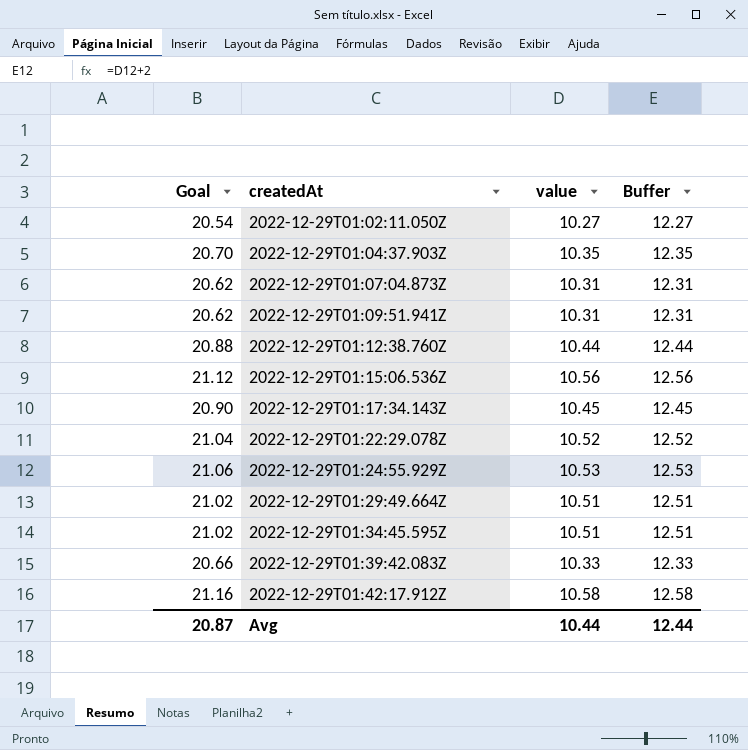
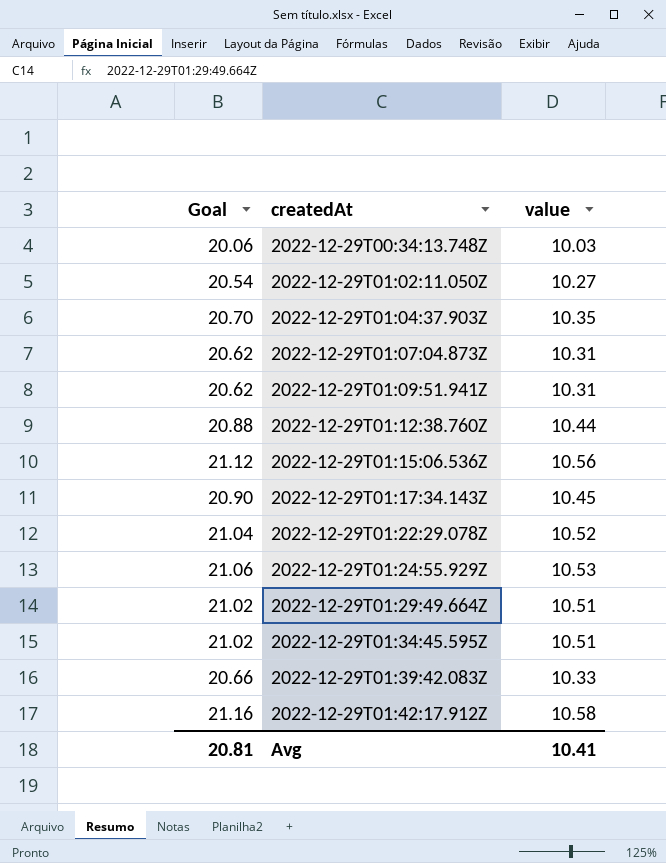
column Buffer | formula: [value] + 2 -> none
row 2022-12-29T00:34:13.748Z: none -> 20.06 | 10.03
Avg | Goal: 20.87 -> 20.81
Avg | value: 10.44 -> 10.41

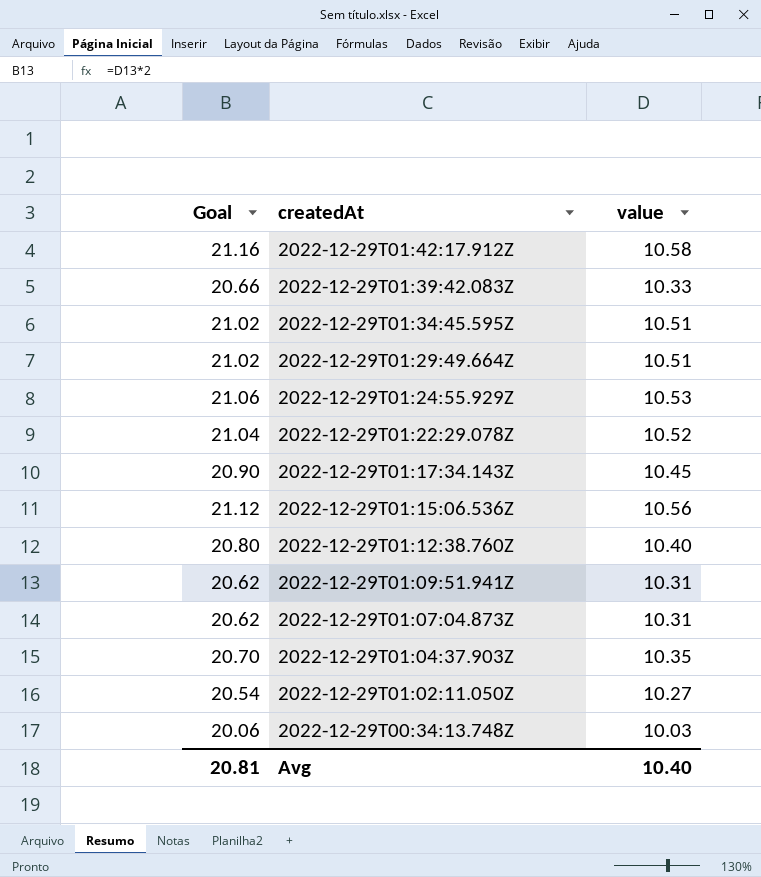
row order: createdAt ascending -> createdAt descending
2022-12-29T01:12:38.760Z | Goal: 20.88 -> 20.80
2022-12-29T01:12:38.760Z | value: 10.44 -> 10.40
Avg | value: 10.41 -> 10.40

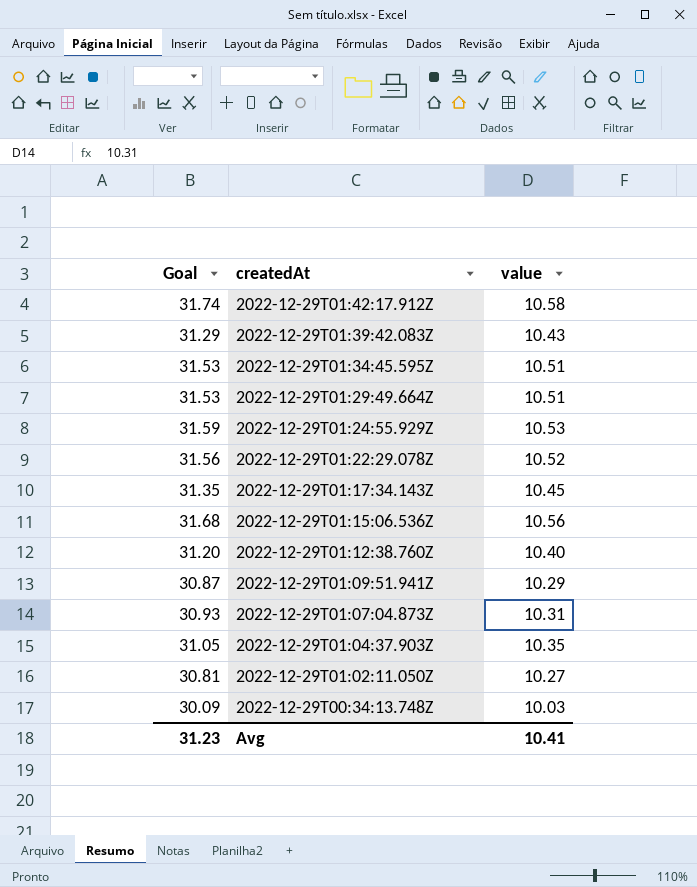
column Goal | formula: [value] * 2 -> [value] * 3
2022-12-29T01:39:42.083Z | value: 10.33 -> 10.43
2022-12-29T01:09:51.941Z | value: 10.31 -> 10.29
Avg | Goal: 20.81 -> 31.23
Avg | value: 10.40 -> 10.41

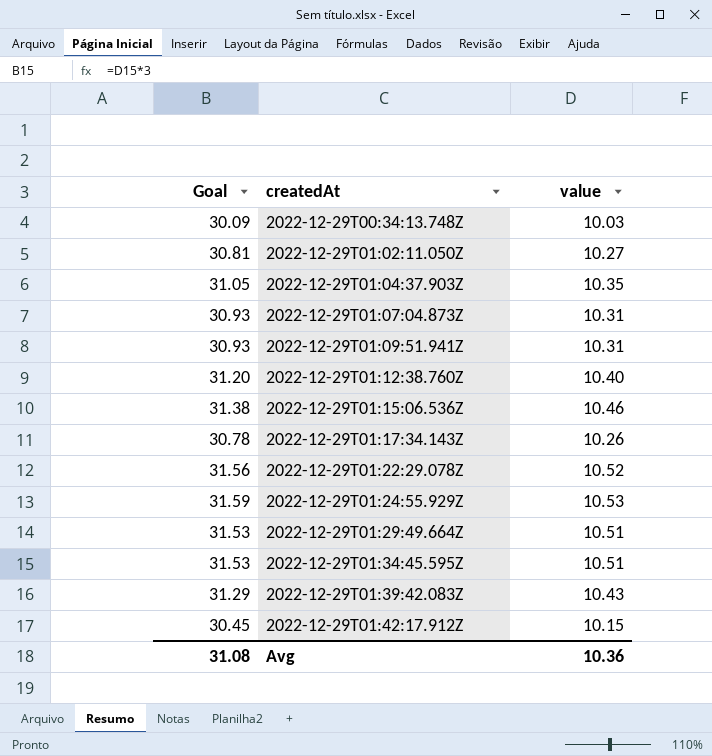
row order: createdAt descending -> createdAt ascending
2022-12-29T01:09:51.941Z | Goal: 30.87 -> 30.93
2022-12-29T01:09:51.941Z | value: 10.29 -> 10.31
2022-12-29T01:15:06.536Z | Goal: 31.68 -> 31.38
2022-12-29T01:15:06.536Z | value: 10.56 -> 10.46
2022-12-29T01:17:34.143Z | Goal: 31.35 -> 30.78
2022-12-29T01:17:34.143Z | value: 10.45 -> 10.26
2022-12-29T01:42:17.912Z | Goal: 31.74 -> 30.45
2022-12-29T01:42:17.912Z | value: 10.58 -> 10.15
Avg | Goal: 31.23 -> 31.08
Avg | value: 10.41 -> 10.36

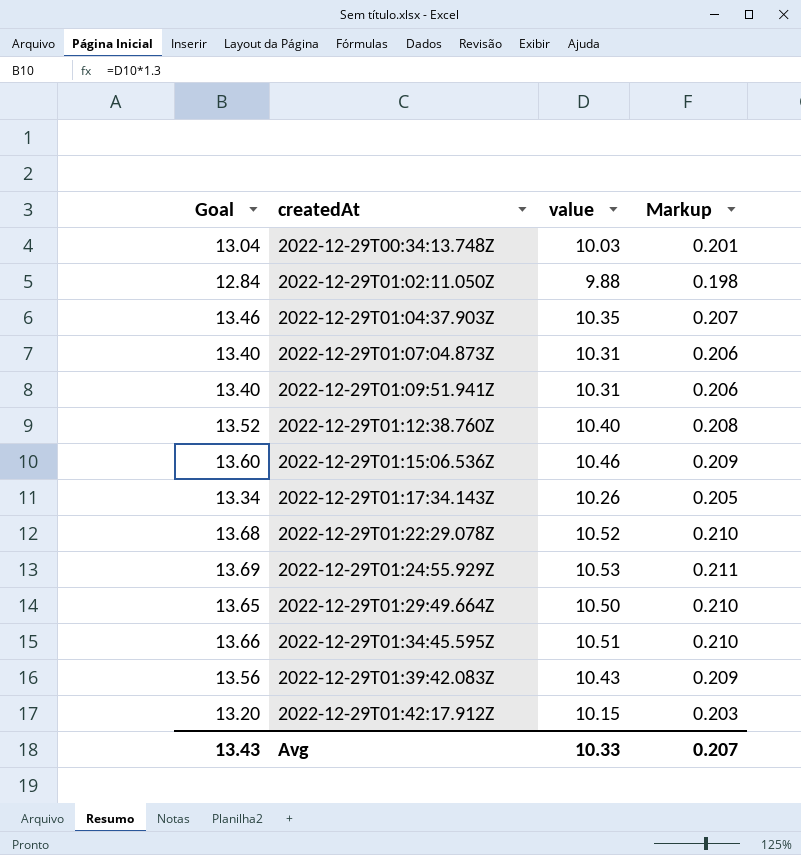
column Goal | formula: [value] * 3 -> [value] * 1.3
column Markup | formula: none -> [value] * 0.02
2022-12-29T01:02:11.050Z | value: 10.27 -> 9.88
2022-12-29T01:29:49.664Z | value: 10.51 -> 10.50
Avg | Goal: 31.08 -> 13.43
Avg | value: 10.36 -> 10.33

